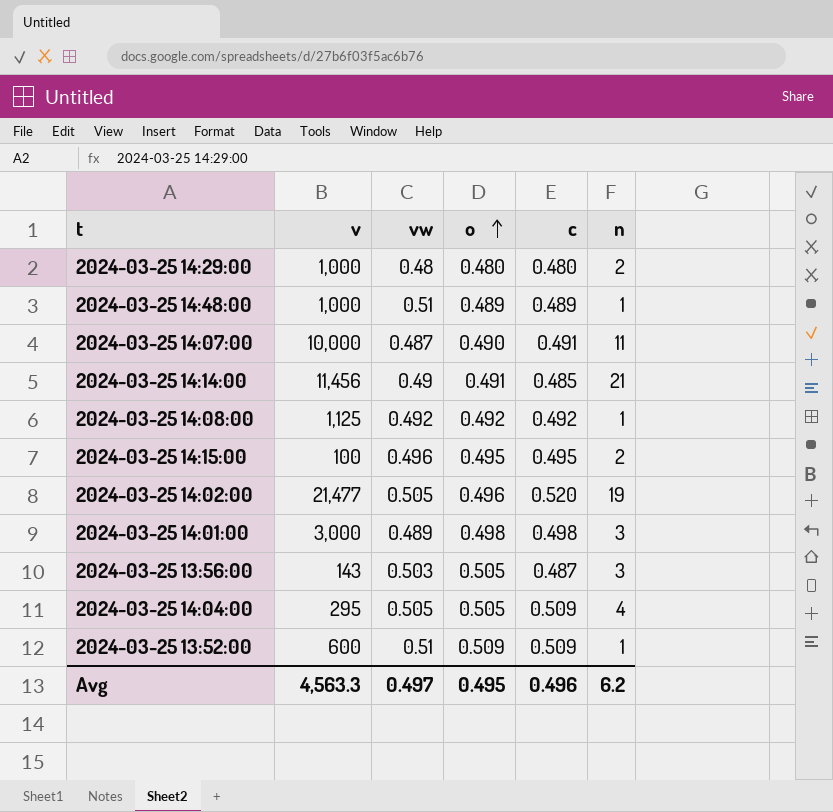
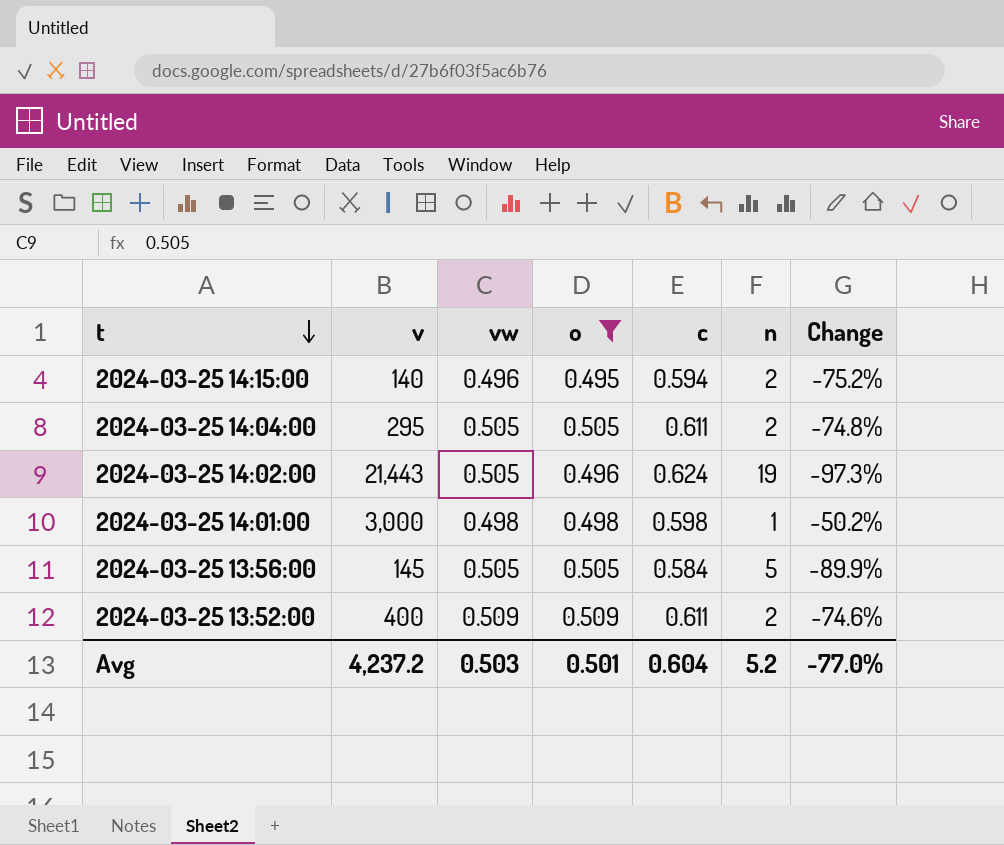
filter: none -> o >= 0.495
row order: o ascending -> t descending
column Change | formula: none -> ([vw] - [n]) / [n]
2024-03-25 14:15:00 | v: 100 -> 140
2024-03-25 14:15:00 | c: 0.495 -> 0.594
2024-03-25 14:04:00 | c: 0.509 -> 0.611
2024-03-25 14:04:00 | n: 4 -> 2
2024-03-25 14:02:00 | v: 21,477 -> 21,443
2024-03-25 14:02:00 | c: 0.520 -> 0.624
2024-03-25 14:01:00 | vw: 0.489 -> 0.498
2024-03-25 14:01:00 | c: 0.498 -> 0.598
2024-03-25 14:01:00 | n: 3 -> 1
2024-03-25 13:56:00 | v: 143 -> 145
2024-03-25 13:56:00 | vw: 0.503 -> 0.505
2024-03-25 13:56:00 | c: 0.487 -> 0.584
2024-03-25 13:56:00 | n: 3 -> 5
2024-03-25 13:52:00 | v: 600 -> 400
2024-03-25 13:52:00 | vw: 0.51 -> 0.509
2024-03-25 13:52:00 | c: 0.509 -> 0.611
2024-03-25 13:52:00 | n: 1 -> 2
Avg | v: 4,563.3 -> 4,237.2
Avg | vw: 0.497 -> 0.503
Avg | o: 0.495 -> 0.501
Avg | c: 0.496 -> 0.604
Avg | n: 6.2 -> 5.2

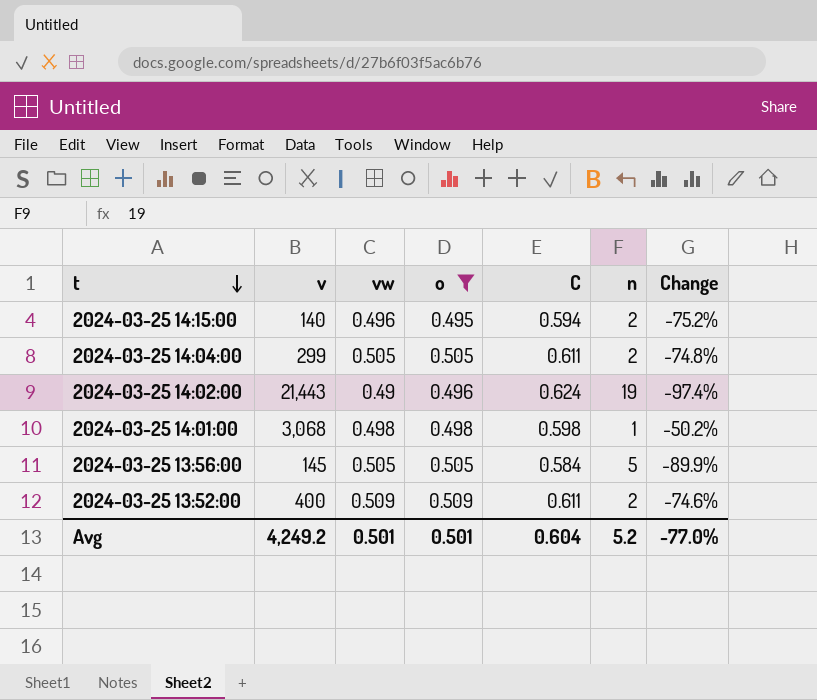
column name: c -> C
2024-03-25 14:04:00 | v: 295 -> 299
2024-03-25 14:02:00 | vw: 0.505 -> 0.49
2024-03-25 14:02:00 | Change: -97.3% -> -97.4%
2024-03-25 14:01:00 | v: 3,000 -> 3,068
Avg | v: 4,237.2 -> 4,249.2
Avg | vw: 0.503 -> 0.501

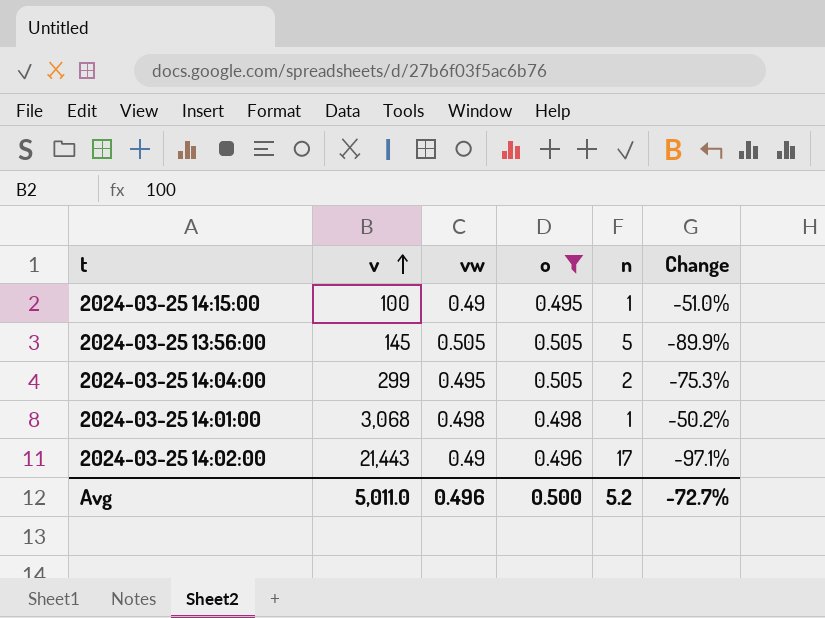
row order: t descending -> v ascending
column C | position: 5 -> none
row 2024-03-25 13:52:00: 400 | 0.509 | 0.509 | 0.611 | 2 | -74.6% -> none
2024-03-25 14:15:00 | v: 140 -> 100
2024-03-25 14:15:00 | vw: 0.496 -> 0.49
2024-03-25 14:15:00 | n: 2 -> 1
2024-03-25 14:15:00 | Change: -75.2% -> -51.0%
2024-03-25 14:04:00 | vw: 0.505 -> 0.495
2024-03-25 14:04:00 | Change: -74.8% -> -75.3%
2024-03-25 14:02:00 | n: 19 -> 17
2024-03-25 14:02:00 | Change: -97.4% -> -97.1%
Avg | v: 4,249.2 -> 5,011.0
Avg | vw: 0.501 -> 0.496
Avg | o: 0.501 -> 0.500
Avg | Change: -77.0% -> -72.7%

